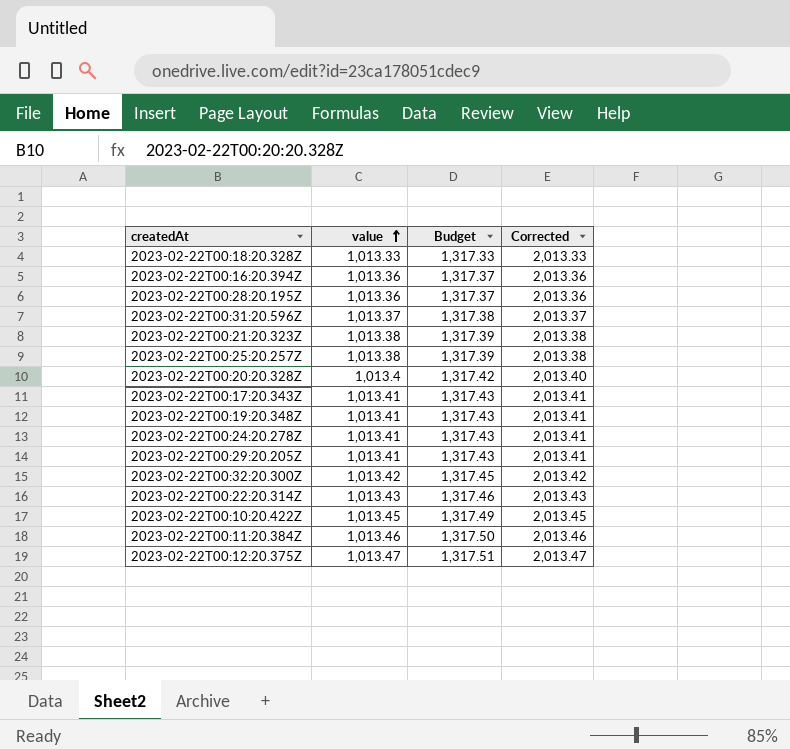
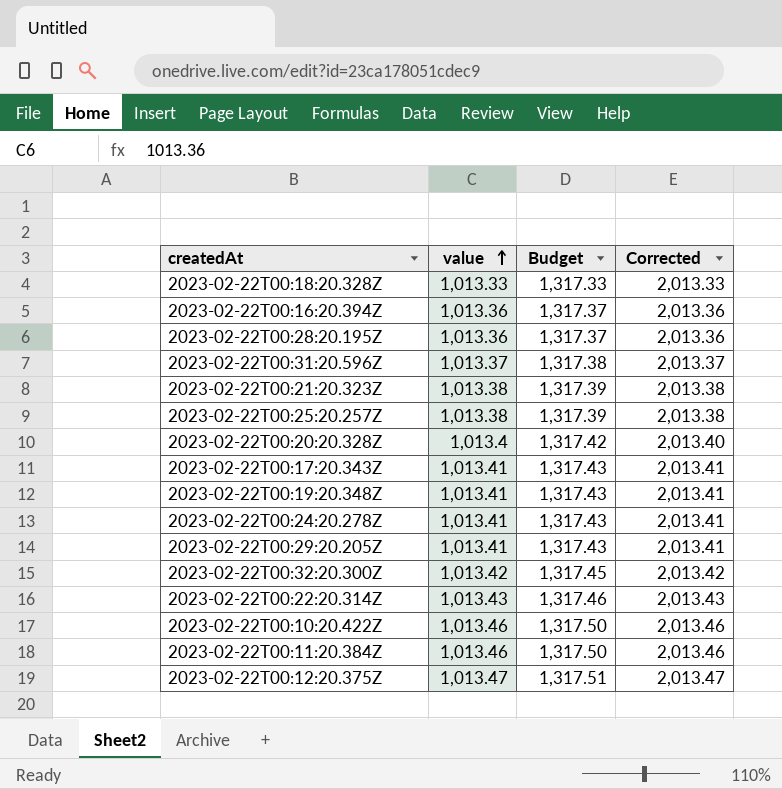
2023-02-22T00:10:20.422Z | value: 1,013.45 -> 1,013.46
2023-02-22T00:10:20.422Z | Budget: 1,317.49 -> 1,317.50
2023-02-22T00:10:20.422Z | Corrected: 2,013.45 -> 2,013.46

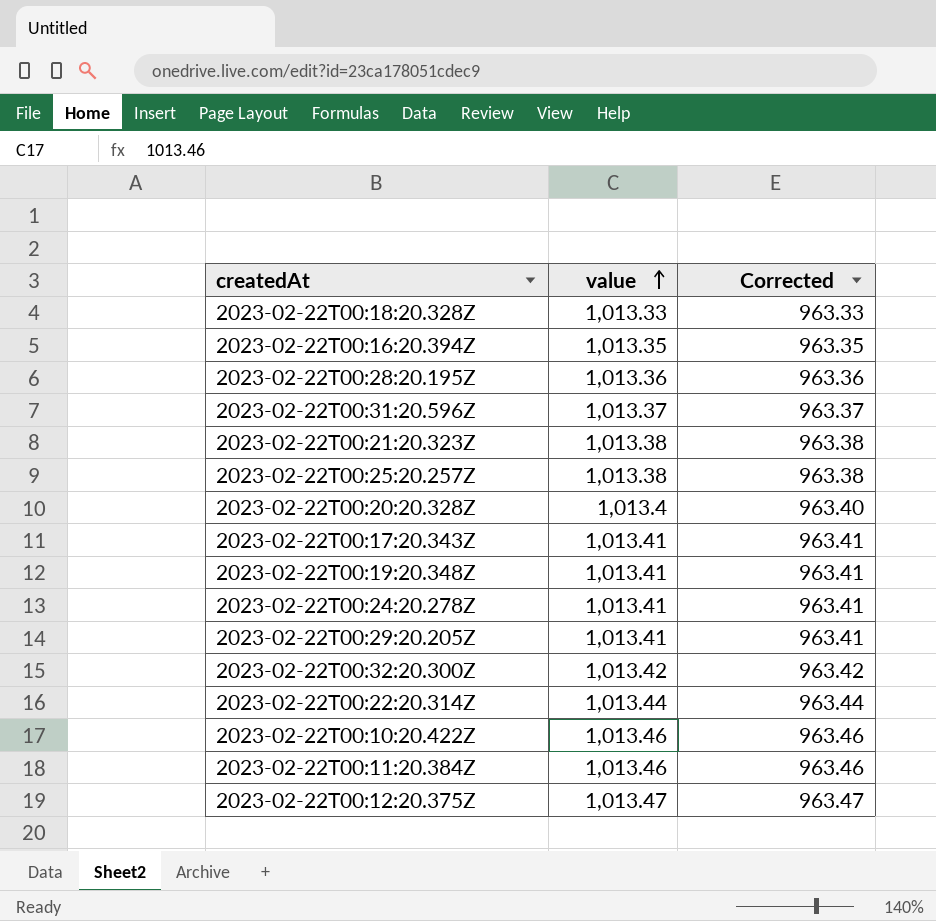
column Budget | formula: [value] * 1.3 -> none
column Corrected | formula: [value] + 1000 -> [value] - 50
2023-02-22T00:16:20.394Z | value: 1,013.36 -> 1,013.35
2023-02-22T00:22:20.314Z | value: 1,013.43 -> 1,013.44

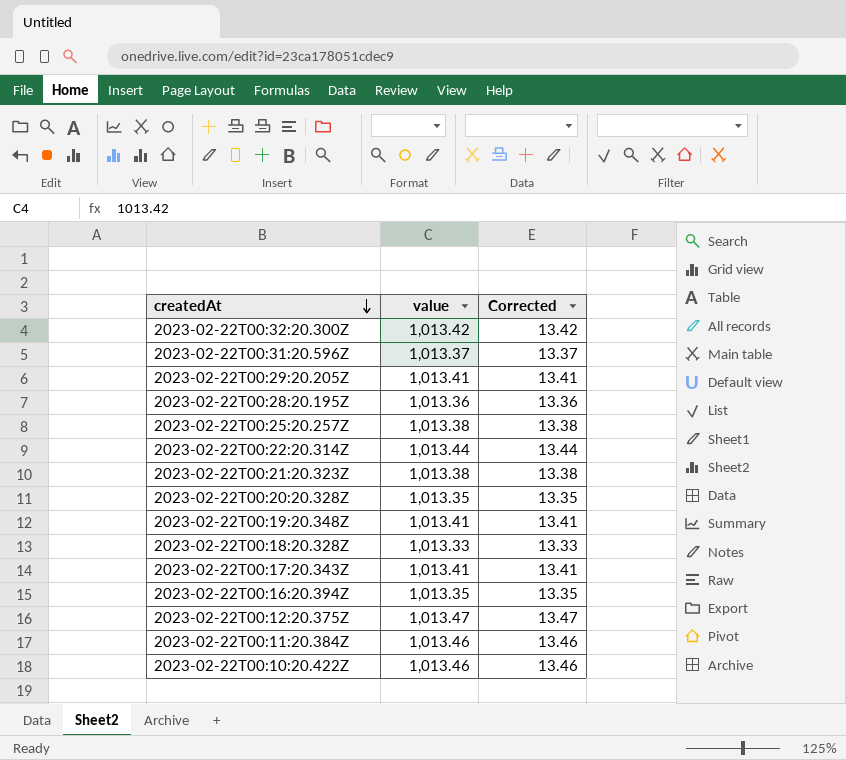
row order: value ascending -> createdAt descending
column Corrected | formula: [value] - 50 -> [value] - 1000
row 2023-02-22T00:24:20.278Z: 1,013.41 | 963.41 -> none
2023-02-22T00:20:20.328Z | value: 1,013.4 -> 1,013.35

